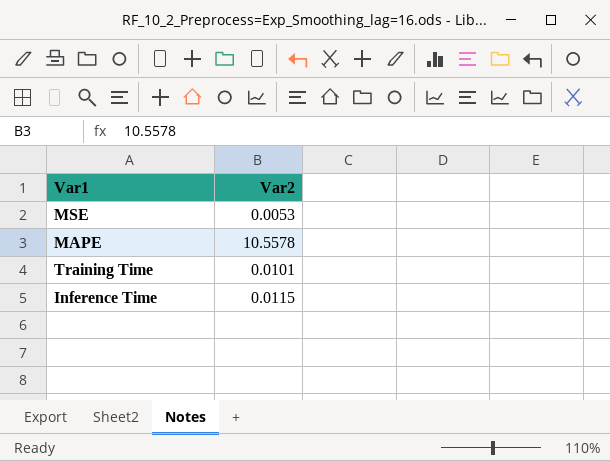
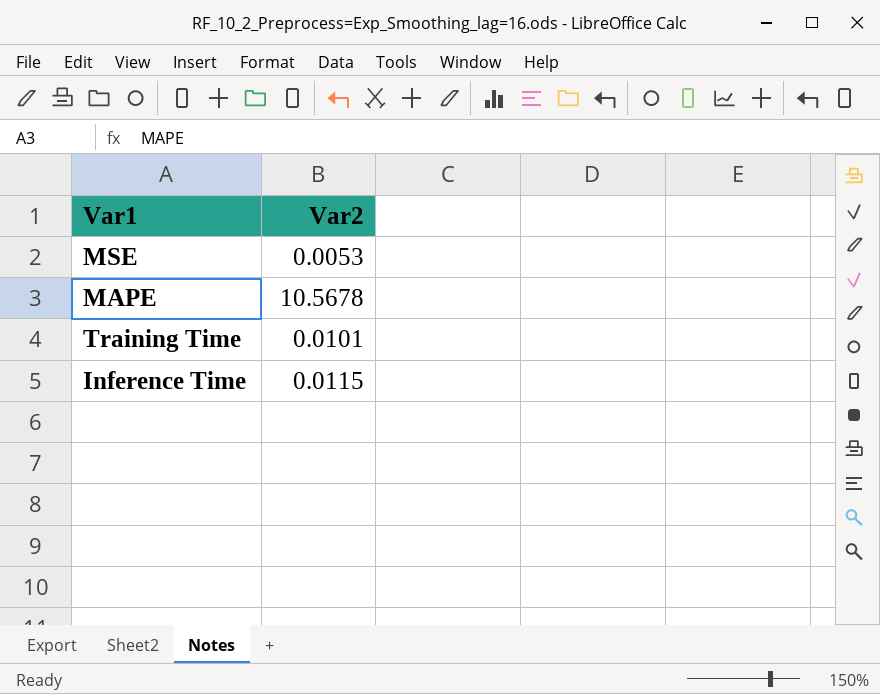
MAPE | Var2: 10.5578 -> 10.5678

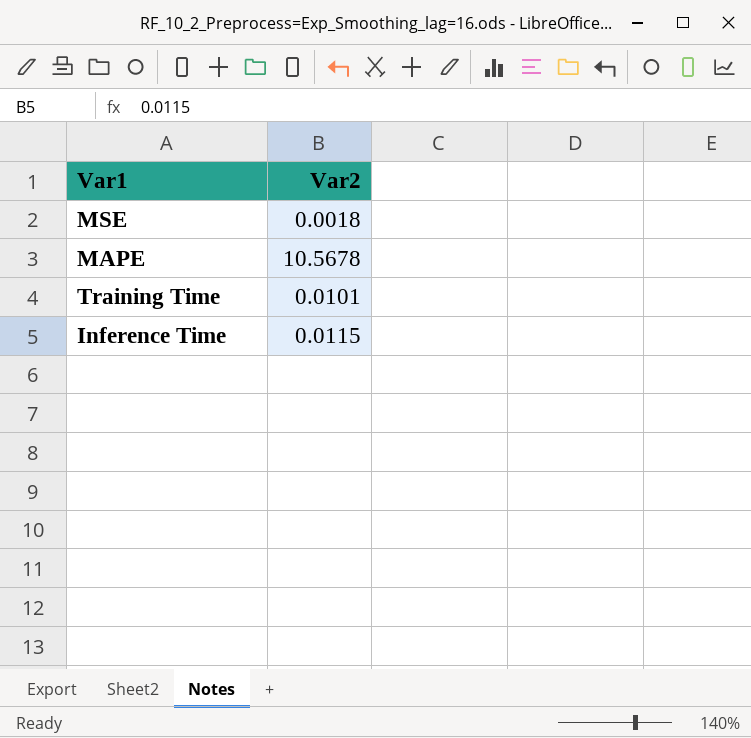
MSE | Var2: 0.0053 -> 0.0018

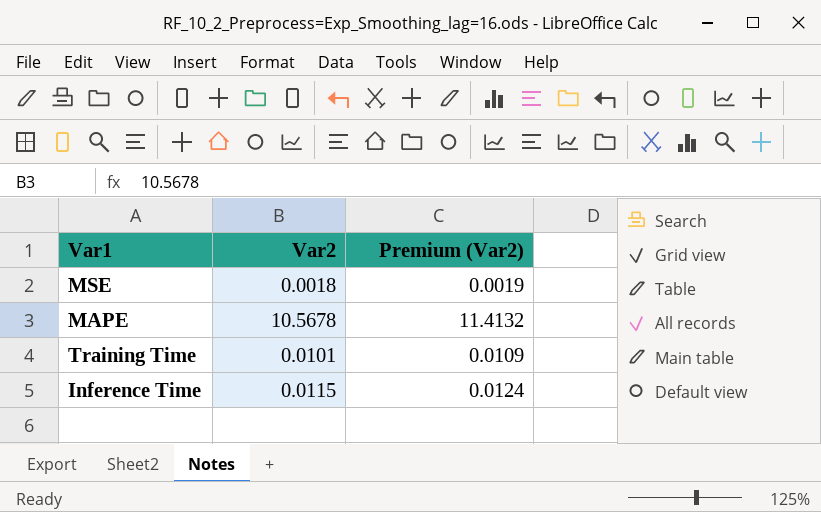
column Premium (Var2) | formula: none -> [Var2] * 1.08

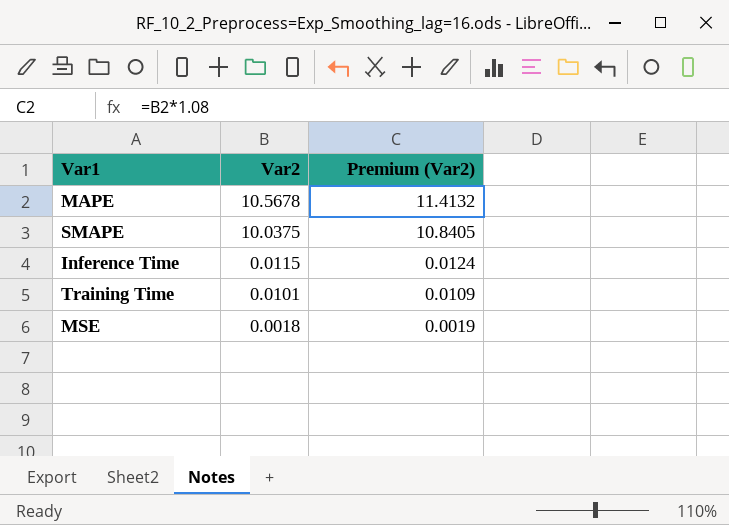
row order: none -> Var2 descending
row SMAPE: none -> 10.0375 | 10.8405

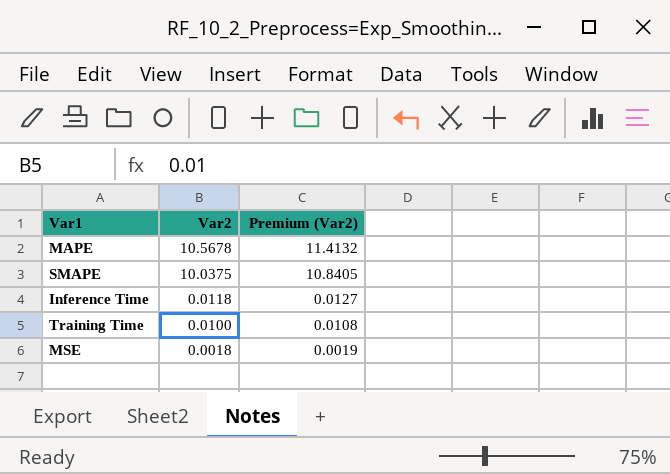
Inference Time | Var2: 0.0115 -> 0.0118
Inference Time | Premium (Var2): 0.0124 -> 0.0127
Training Time | Var2: 0.0101 -> 0.0100
Training Time | Premium (Var2): 0.0109 -> 0.0108

